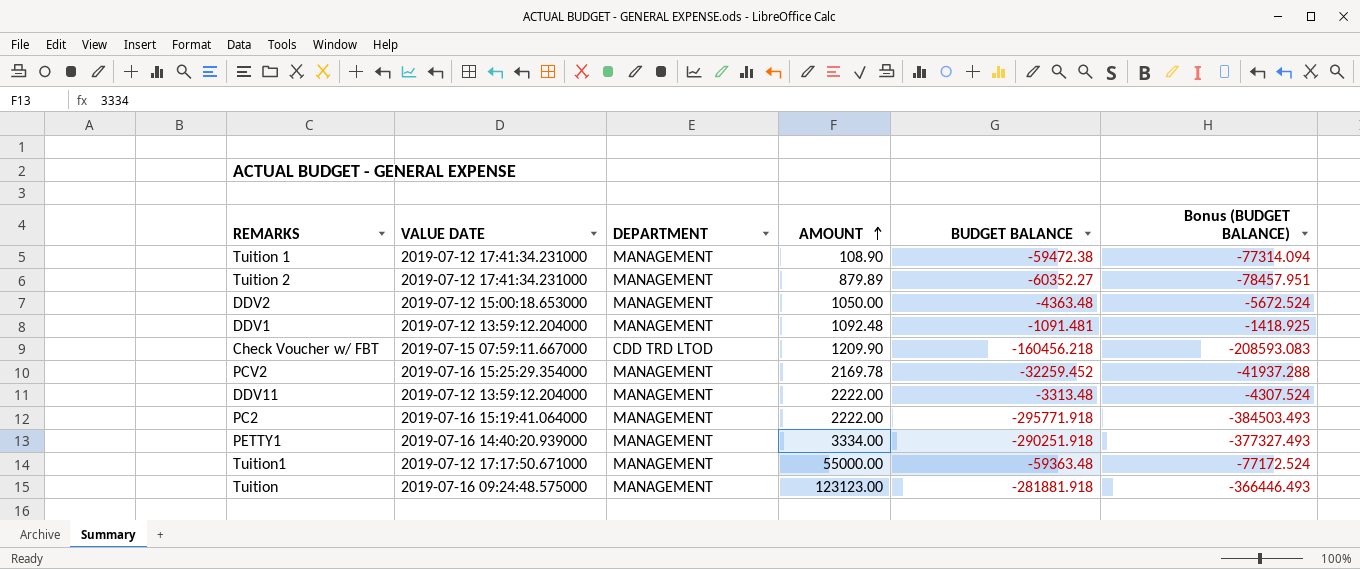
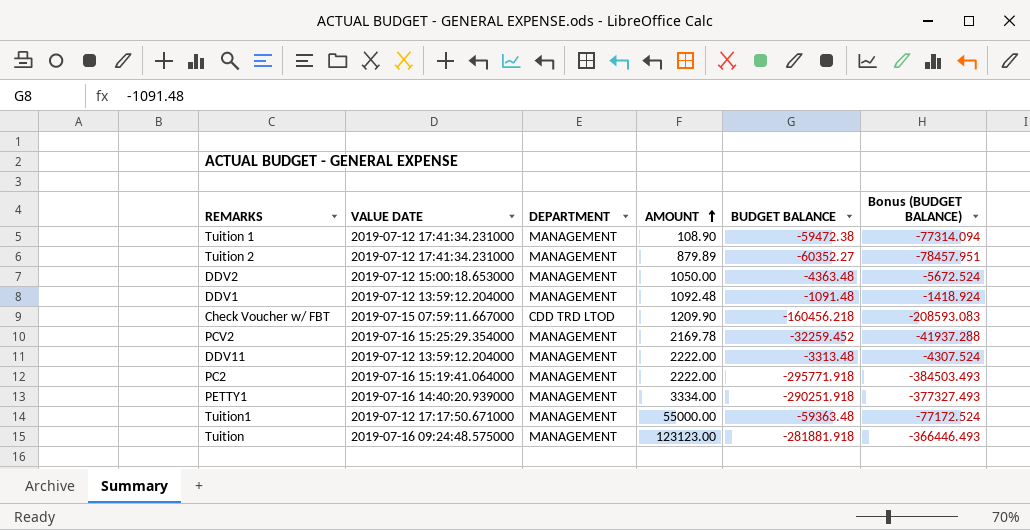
DDV1 | BUDGET BALANCE: -1091.481 -> -1091.48
DDV1 | Bonus (BUDGET BALANCE): -1418.925 -> -1418.924

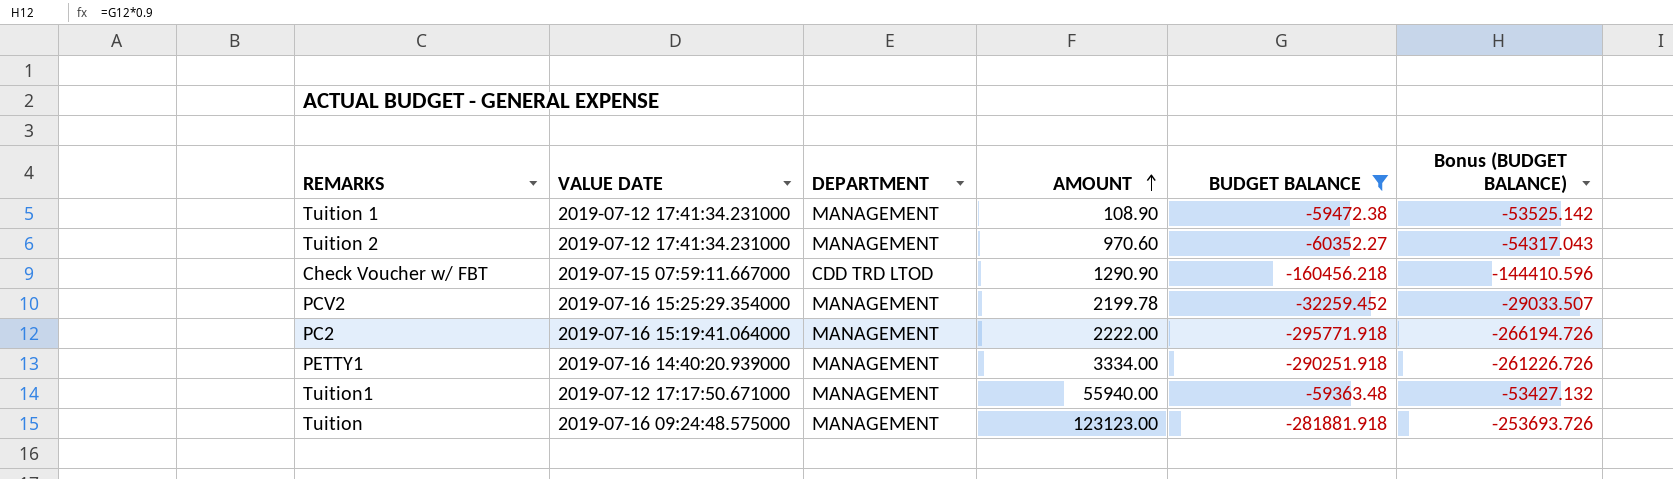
filter: none -> BUDGET BALANCE <= -32259.452
column Bonus (BUDGET BALANCE) | formula: [BUDGET BALANCE] * 1.3 -> [BUDGET BALANCE] * 0.9
Tuition 2 | AMOUNT: 879.89 -> 970.60
Check Voucher w/ FBT | AMOUNT: 1209.90 -> 1290.90
PCV2 | AMOUNT: 2169.78 -> 2199.78
Tuition1 | AMOUNT: 55000.00 -> 55940.00

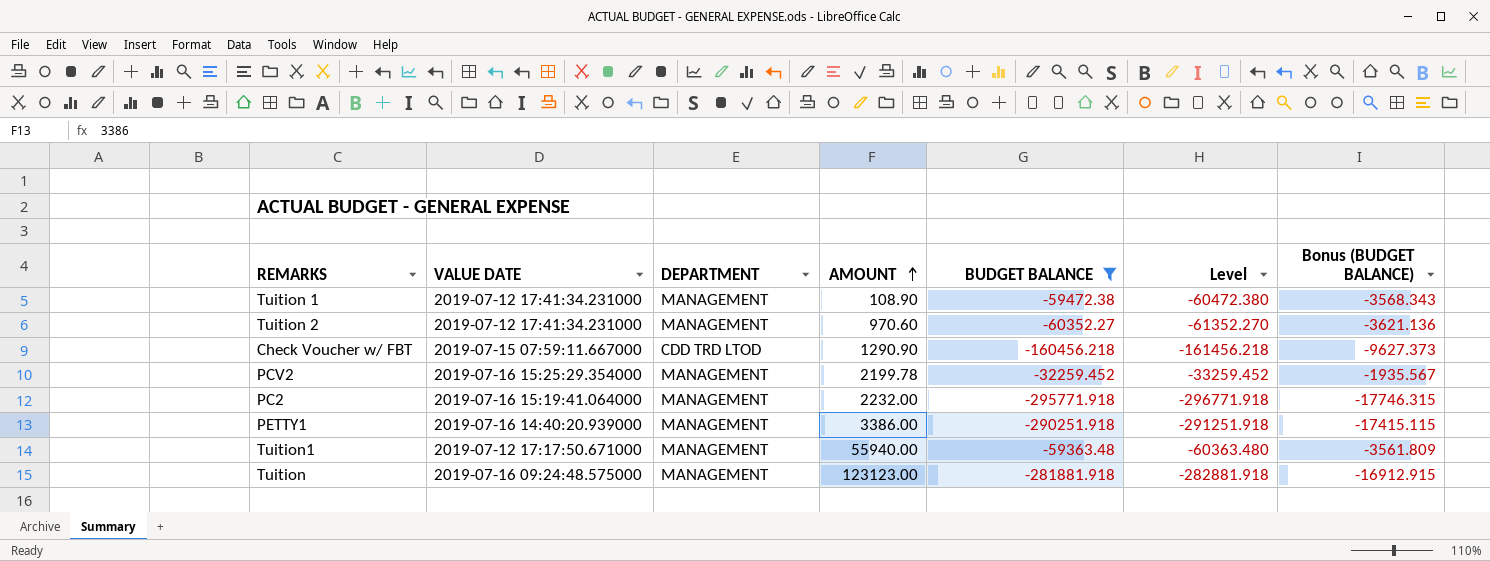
column Level | formula: none -> [BUDGET BALANCE] - 1000
column Bonus (BUDGET BALANCE) | formula: [BUDGET BALANCE] * 0.9 -> [BUDGET BALANCE] * 0.06
PC2 | AMOUNT: 2222.00 -> 2232.00
PETTY1 | AMOUNT: 3334.00 -> 3386.00

